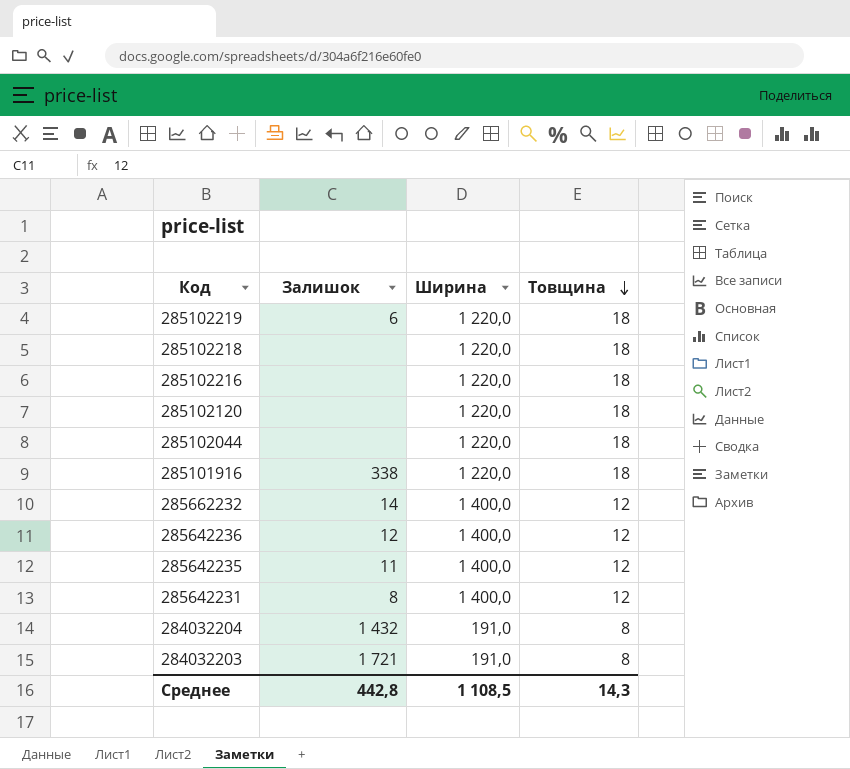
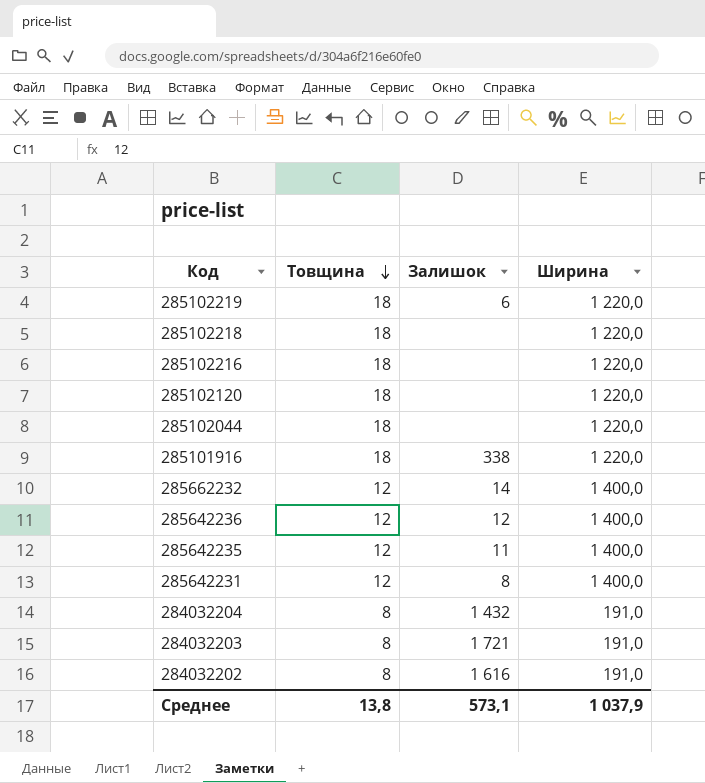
column Товщина | position: 4 -> 2
row 284032202: none -> 8 | 1 616 | 191,0
Среднее | Товщина: 14,3 -> 13,8
Среднее | Залишок: 442,8 -> 573,1
Среднее | Ширина: 1 108,5 -> 1 037,9

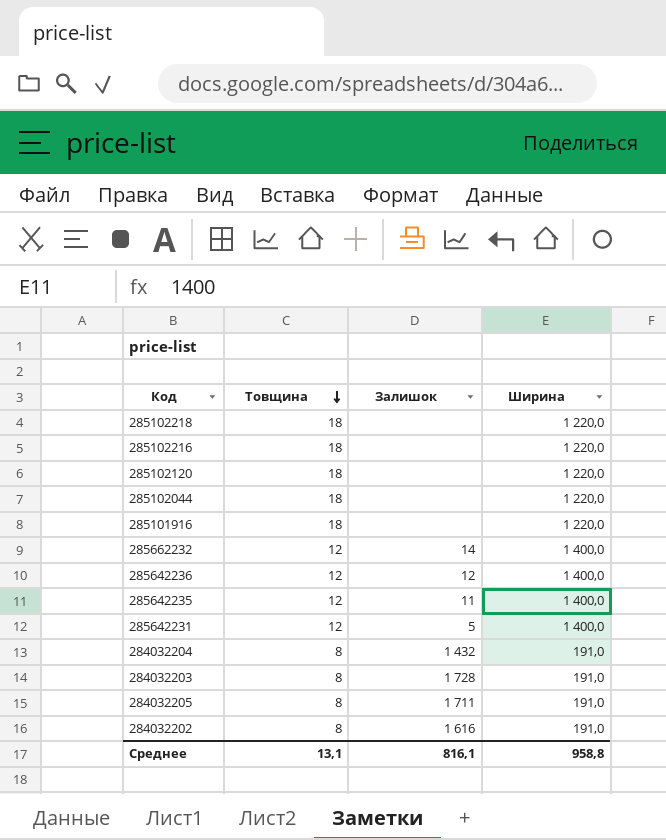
row 285102219: 18 | 6 | 1 220,0 -> none
285101916 | Залишок: 338 -> none
285642231 | Залишок: 8 -> 5
284032203 | Залишок: 1 721 -> 1 728
row 284032205: none -> 8 | 1 711 | 191,0
Среднее | Товщина: 13,8 -> 13,1
Среднее | Залишок: 573,1 -> 816,1
Среднее | Ширина: 1 037,9 -> 958,8

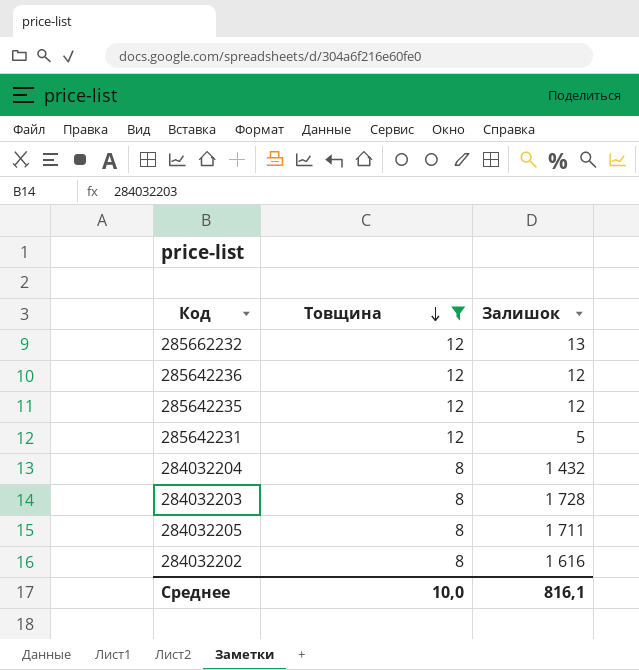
filter: none -> Товщина != 18
column Ширина | position: 4 -> none
285662232 | Залишок: 14 -> 13
285642235 | Залишок: 11 -> 12
Среднее | Товщина: 13,1 -> 10,0

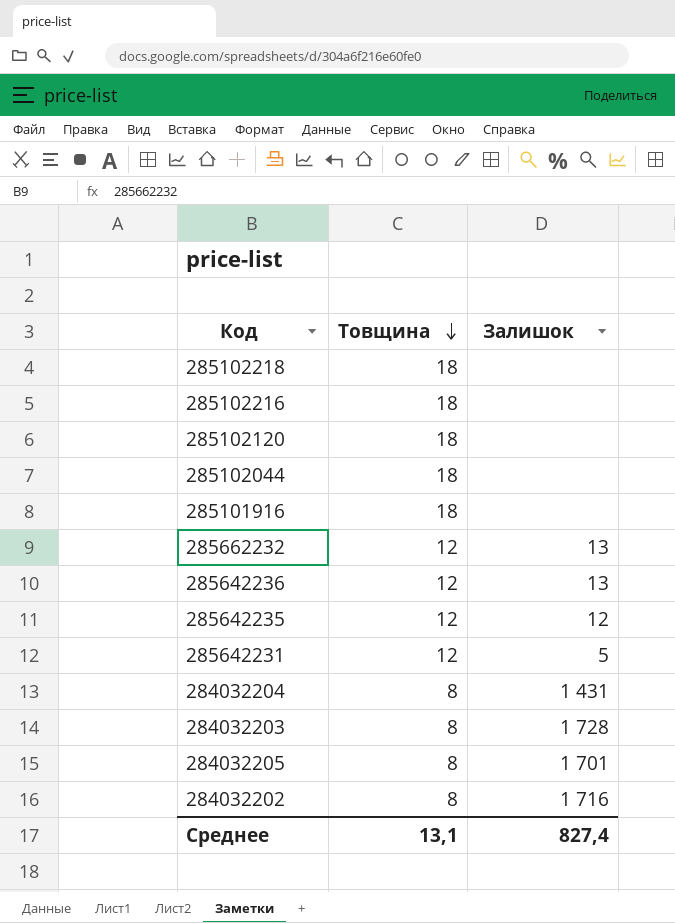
filter: Товщина != 18 -> none
285642236 | Залишок: 12 -> 13
284032204 | Залишок: 1 432 -> 1 431
284032205 | Залишок: 1 711 -> 1 701
284032202 | Залишок: 1 616 -> 1 716
Среднее | Товщина: 10,0 -> 13,1
Среднее | Залишок: 816,1 -> 827,4

